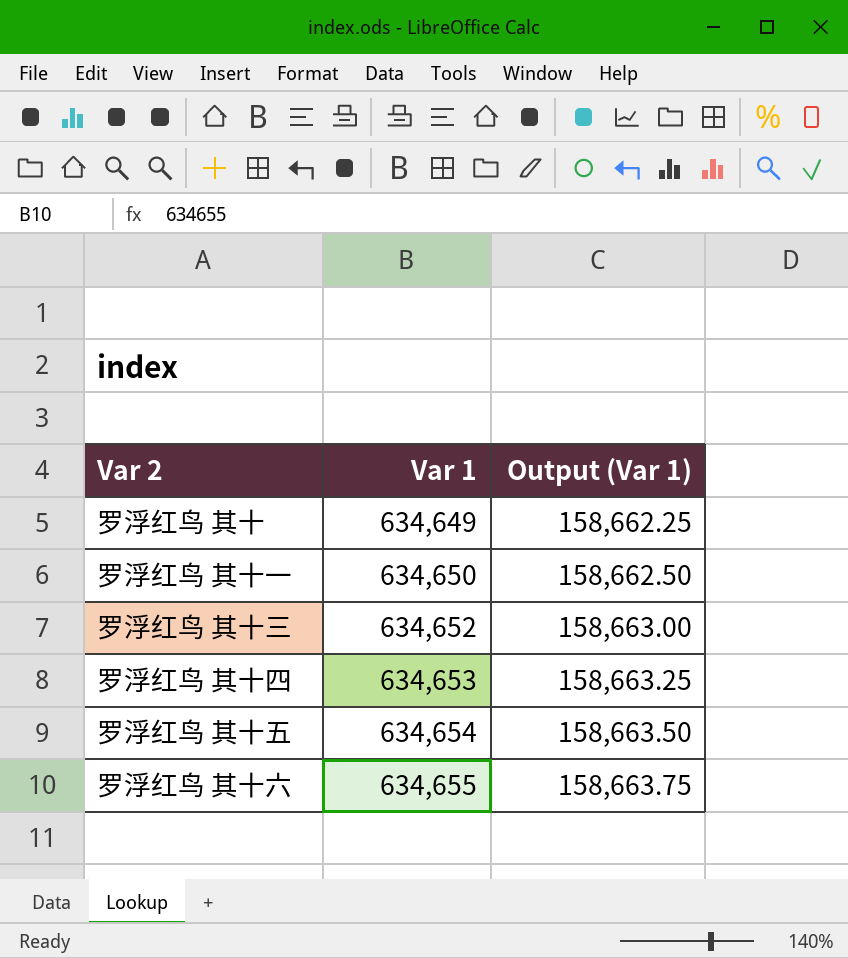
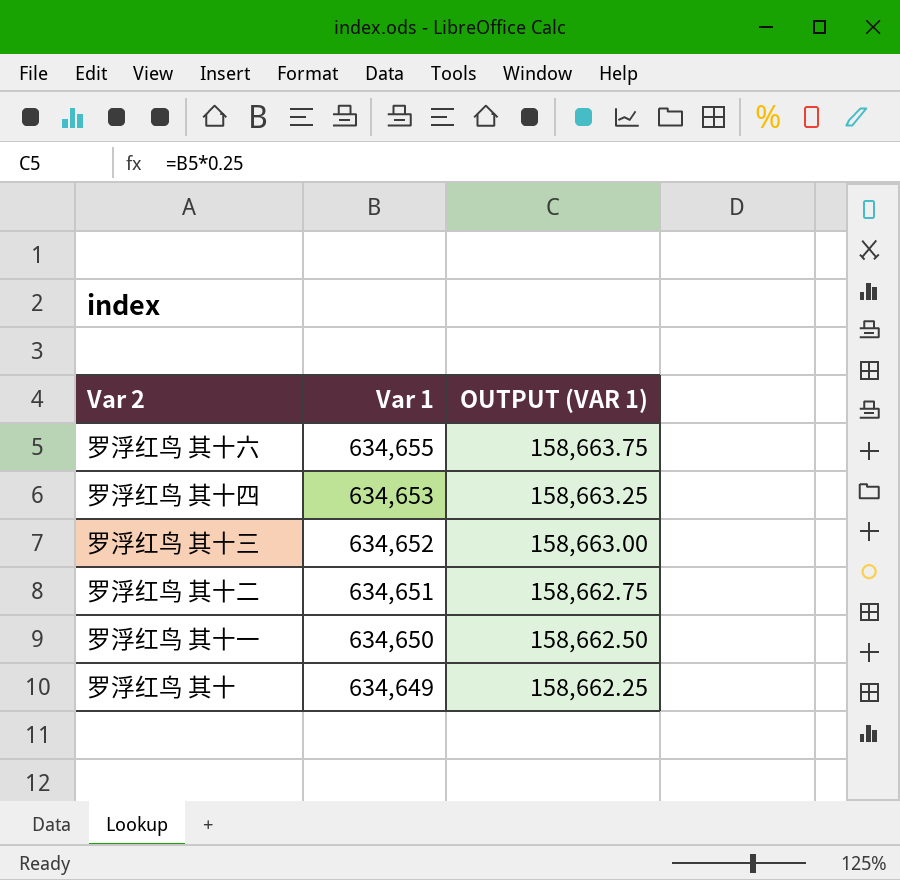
row order: Var 1 ascending -> Var 1 descending
column name: Output (Var 1) -> OUTPUT (VAR 1)
row 罗浮红鸟 其十五: 634,654 | 158,663.50 -> none
row 罗浮红鸟 其十二: none -> 634,651 | 158,662.75

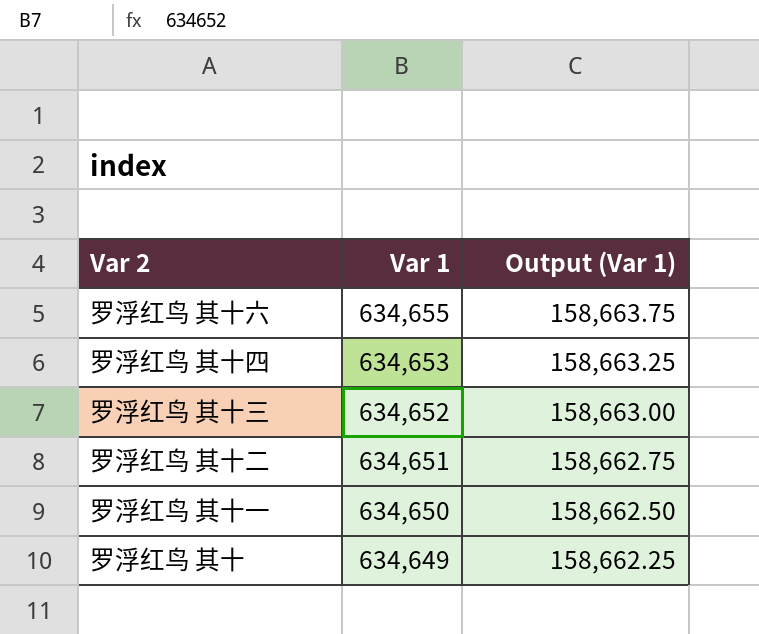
column name: OUTPUT (VAR 1) -> Output (Var 1)

